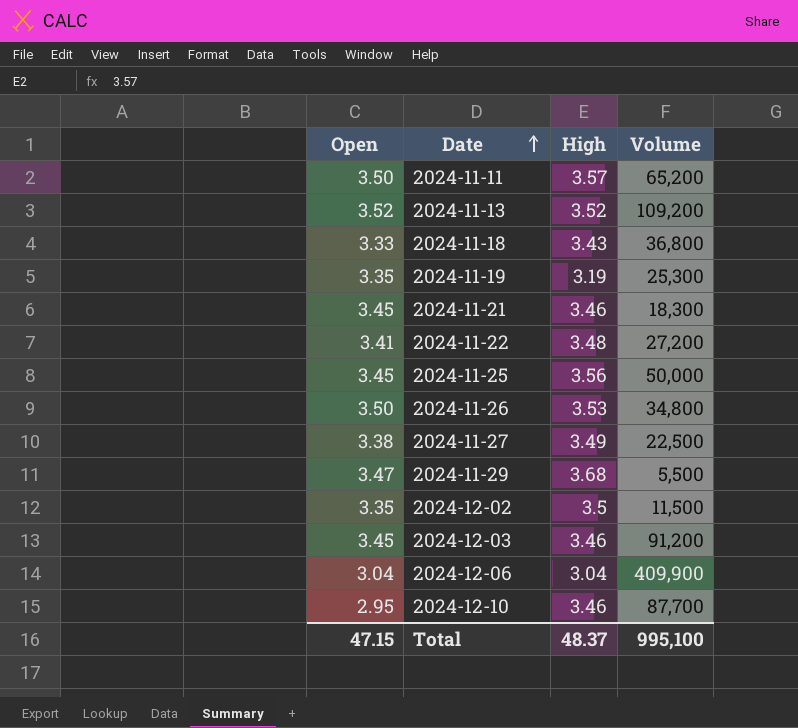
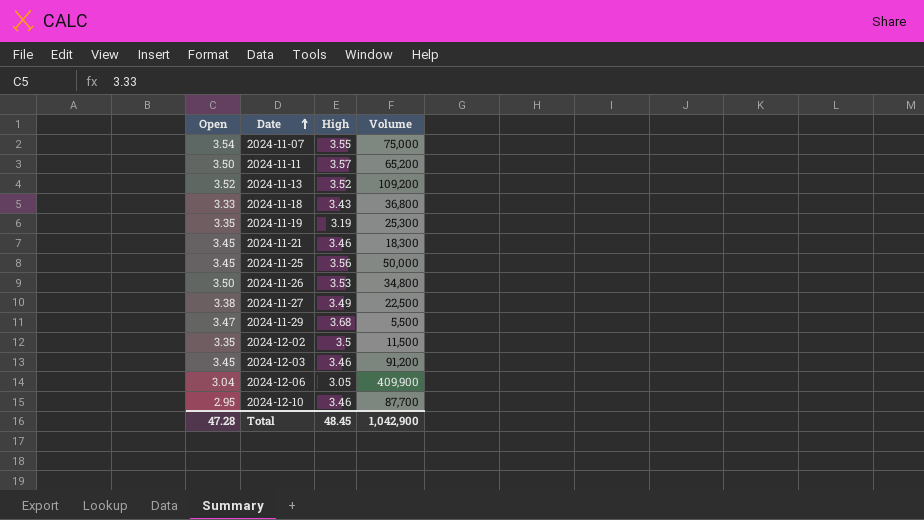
row 2024-11-22: 3.41 | 3.48 | 27,200 -> none
row 2024-11-07: none -> 3.54 | 3.55 | 75,000
2024-12-06 | High: 3.04 -> 3.05
Total | Open: 47.15 -> 47.28
Total | High: 48.37 -> 48.45
Total | Volume: 995,100 -> 1,042,900

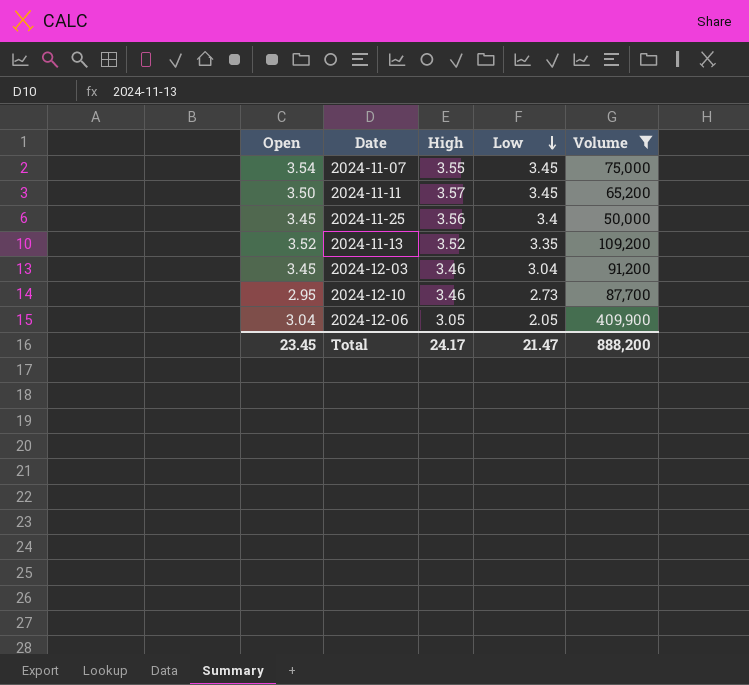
filter: none -> Volume >= 50,000
row order: Date ascending -> Low descending
column Low | position: none -> 4
Total | Open: 47.28 -> 23.45
Total | High: 48.45 -> 24.17
Total | Volume: 1,042,900 -> 888,200

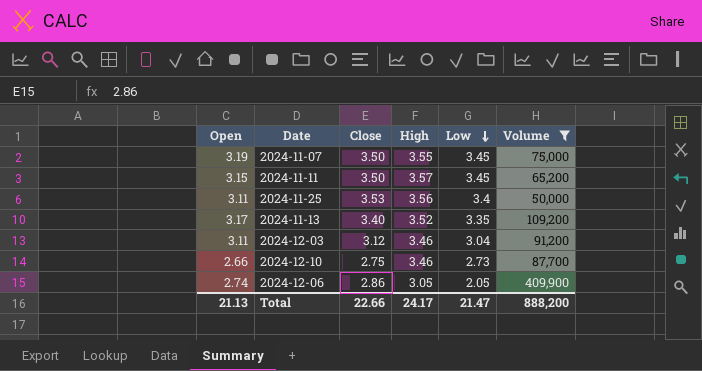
column Close | position: none -> 3
2024-11-07 | Open: 3.54 -> 3.19
2024-11-11 | Open: 3.50 -> 3.15
2024-11-25 | Open: 3.45 -> 3.11
2024-11-13 | Open: 3.52 -> 3.17
2024-12-03 | Open: 3.45 -> 3.11
2024-12-10 | Open: 2.95 -> 2.66
2024-12-06 | Open: 3.04 -> 2.74
Total | Open: 23.45 -> 21.13

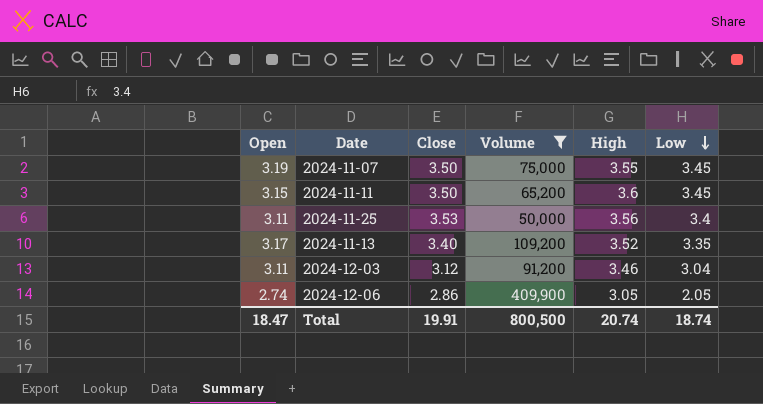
column Volume | position: 6 -> 4
row 2024-12-10: 2.66 | 2.75 | 3.46 | 2.73 | 87,700 -> none
2024-11-11 | High: 3.57 -> 3.6
Total | Open: 21.13 -> 18.47
Total | Close: 22.66 -> 19.91
Total | Volume: 888,200 -> 800,500
Total | High: 24.17 -> 20.74
Total | Low: 21.47 -> 18.74

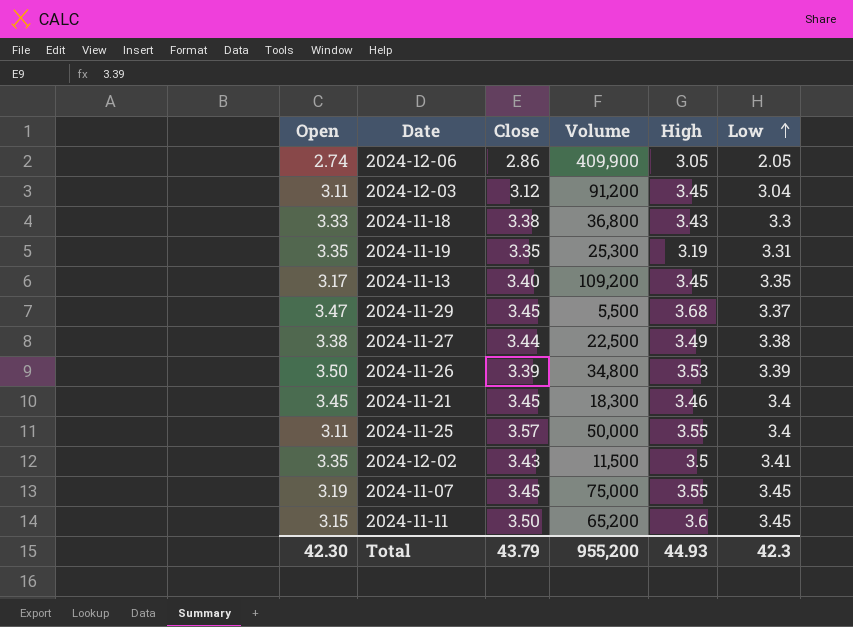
filter: Volume >= 50,000 -> none
row order: Low descending -> Low ascending
2024-12-03 | High: 3.46 -> 3.45
2024-11-13 | High: 3.52 -> 3.45
2024-11-25 | Close: 3.53 -> 3.57
2024-11-25 | High: 3.56 -> 3.55
2024-11-07 | Close: 3.50 -> 3.45
Total | Open: 18.47 -> 42.30
Total | Close: 19.91 -> 43.79
Total | Volume: 800,500 -> 955,200
Total | High: 20.74 -> 44.93
Total | Low: 18.74 -> 42.3

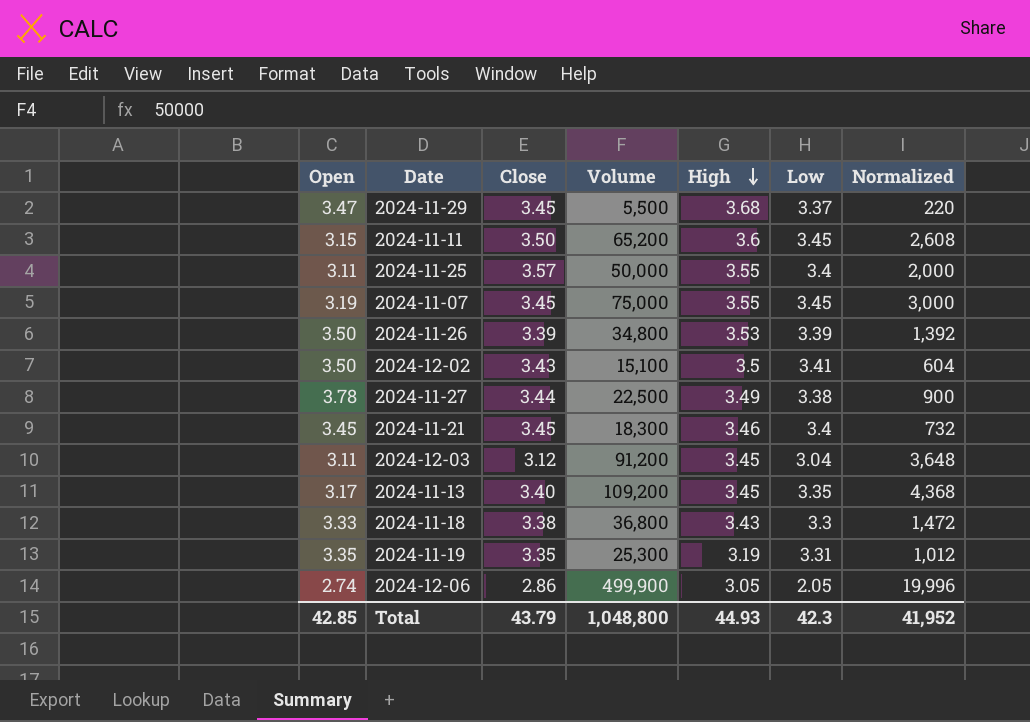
row order: Low ascending -> High descending
column Normalized | formula: none -> [Volume] * 0.04
2024-12-02 | Open: 3.35 -> 3.50
2024-12-02 | Volume: 11,500 -> 15,100
2024-11-27 | Open: 3.38 -> 3.78
2024-12-06 | Volume: 409,900 -> 499,900
Total | Open: 42.30 -> 42.85
Total | Volume: 955,200 -> 1,048,800

